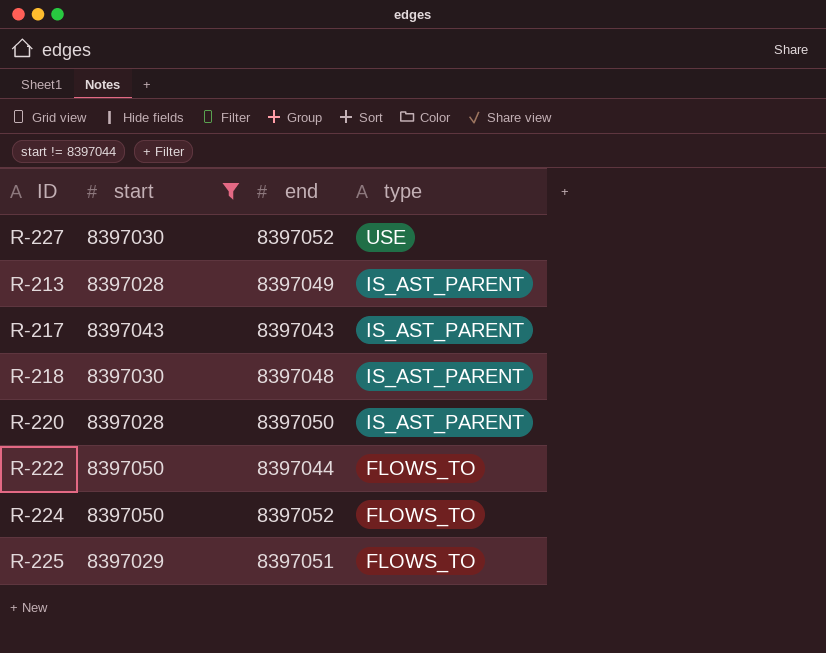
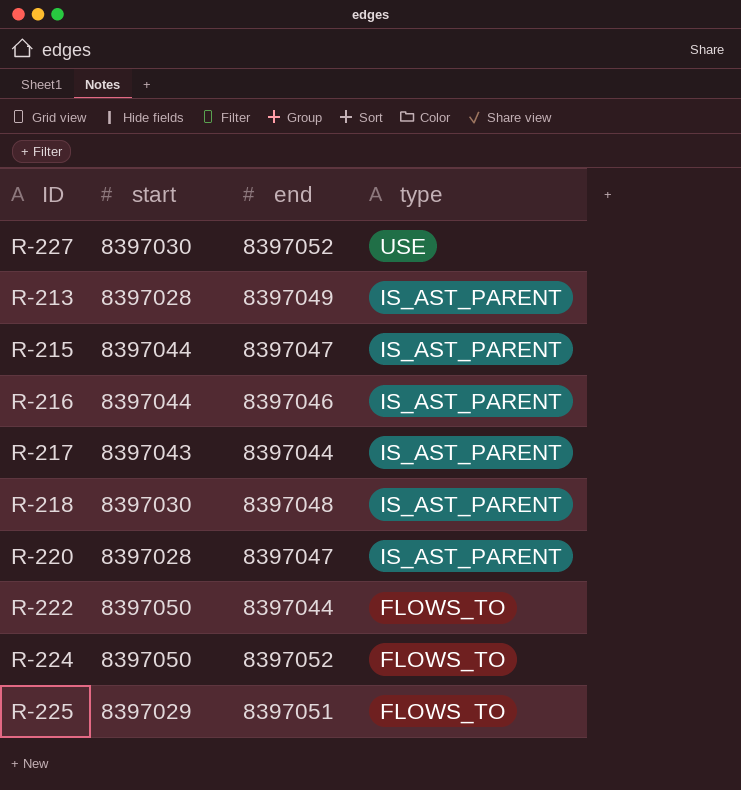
filter: start != 8397044 -> none
R-217 | end: 8397043 -> 8397044
R-220 | end: 8397050 -> 8397047

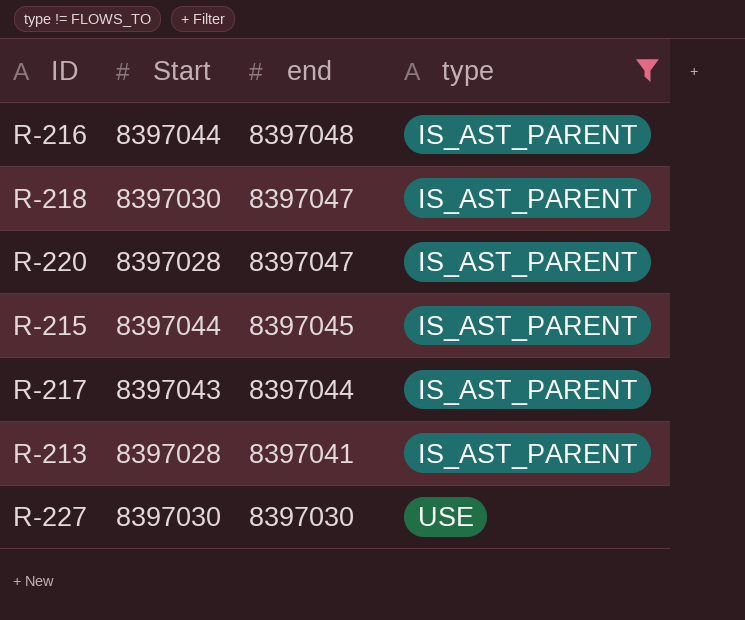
filter: none -> type != FLOWS_TO
row order: type descending -> end descending
column name: start -> Start
R-216 | end: 8397046 -> 8397048
R-218 | end: 8397048 -> 8397047
R-215 | end: 8397047 -> 8397045
R-213 | end: 8397049 -> 8397041
R-227 | end: 8397052 -> 8397030

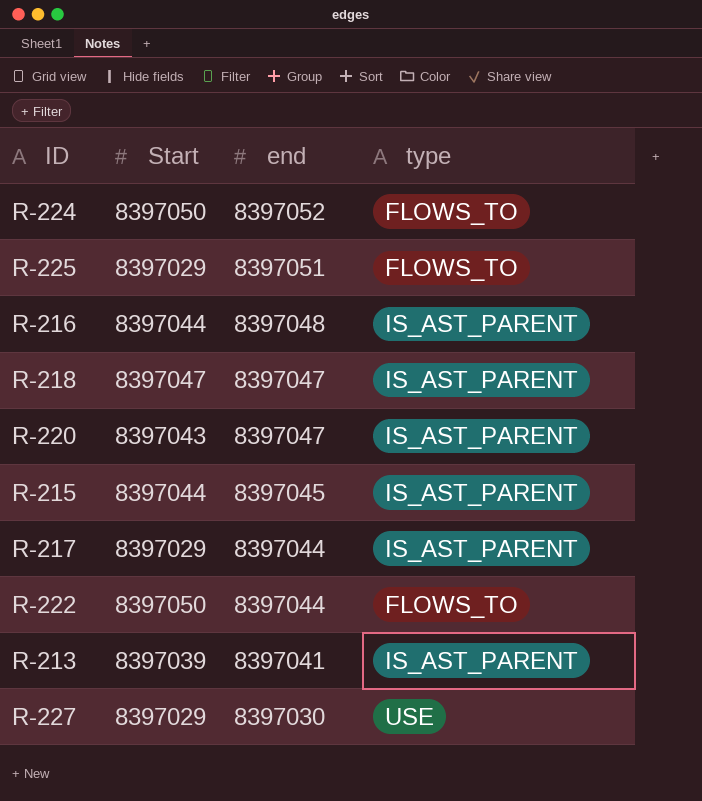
filter: type != FLOWS_TO -> none
R-218 | Start: 8397030 -> 8397047
R-220 | Start: 8397028 -> 8397043
R-217 | Start: 8397043 -> 8397029
R-213 | Start: 8397028 -> 8397039
R-227 | Start: 8397030 -> 8397029

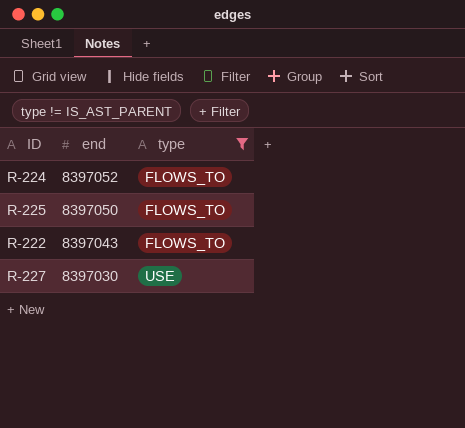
filter: none -> type != IS_AST_PARENT
column Start | position: 2 -> none
R-225 | end: 8397051 -> 8397050
R-222 | end: 8397044 -> 8397043

